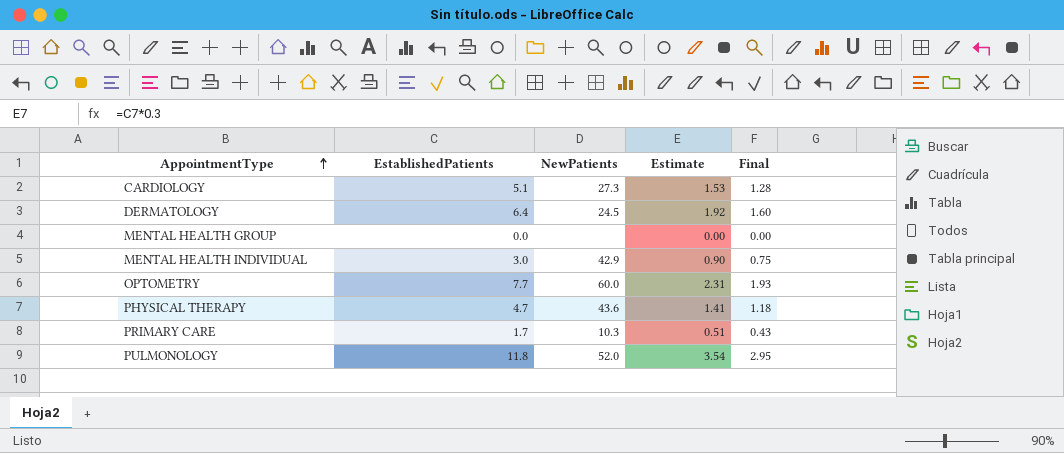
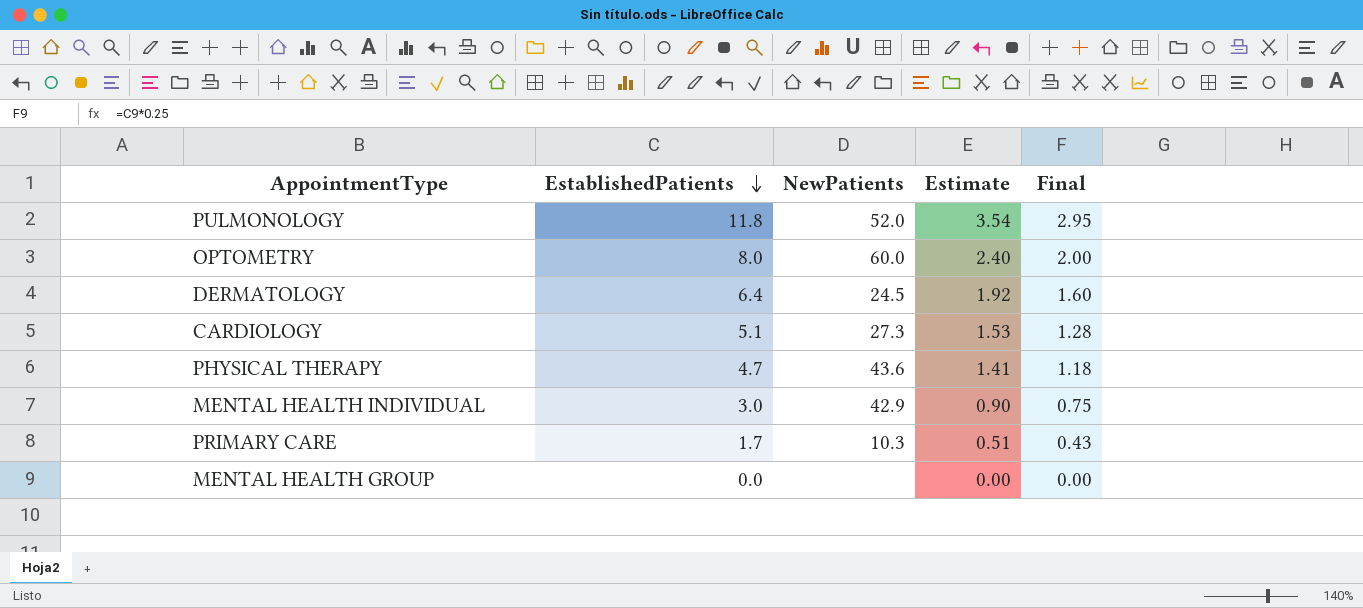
row order: AppointmentType ascending -> EstablishedPatients descending
OPTOMETRY | EstablishedPatients: 7.7 -> 8.0
OPTOMETRY | Estimate: 2.31 -> 2.40
OPTOMETRY | Final: 1.93 -> 2.00

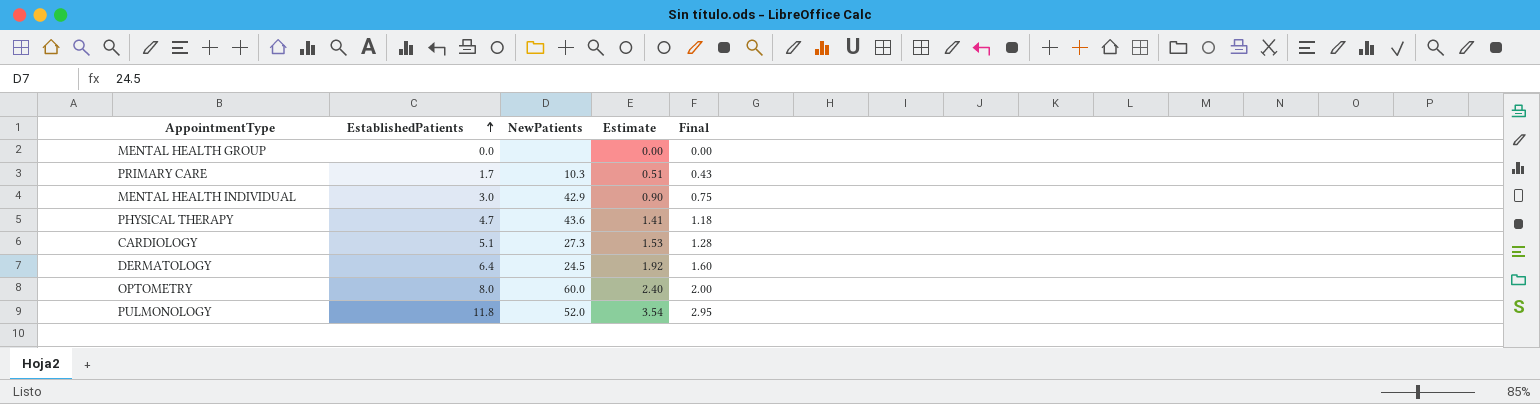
row order: EstablishedPatients descending -> EstablishedPatients ascending

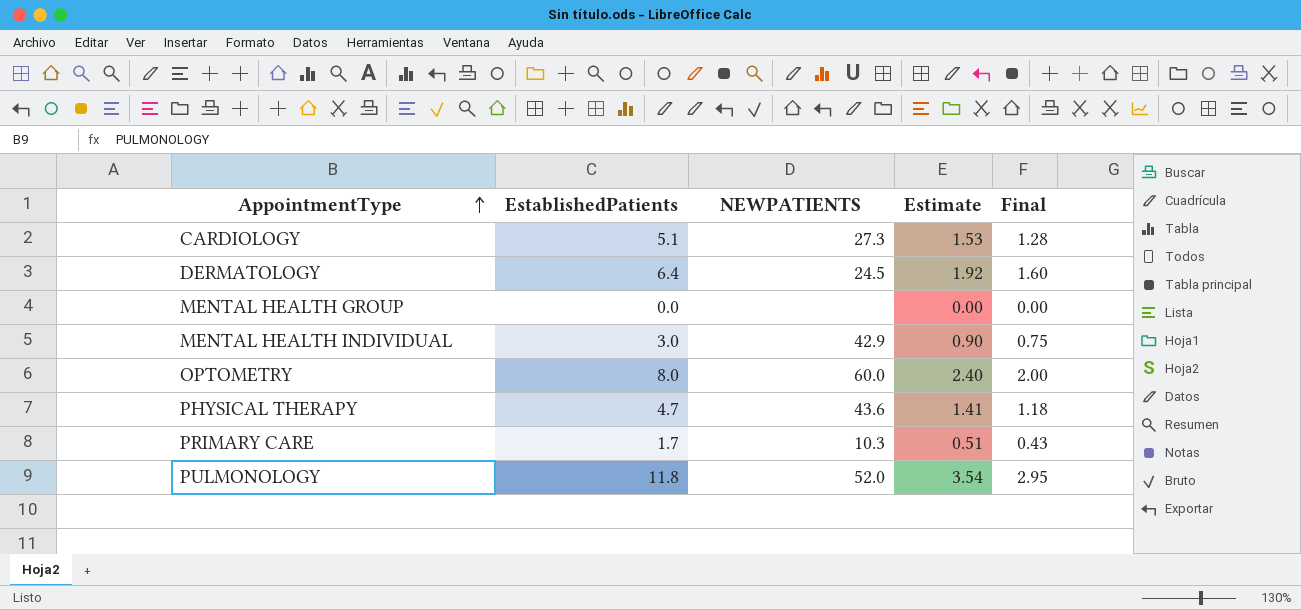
row order: EstablishedPatients ascending -> AppointmentType ascending
column name: NewPatients -> NEWPATIENTS

